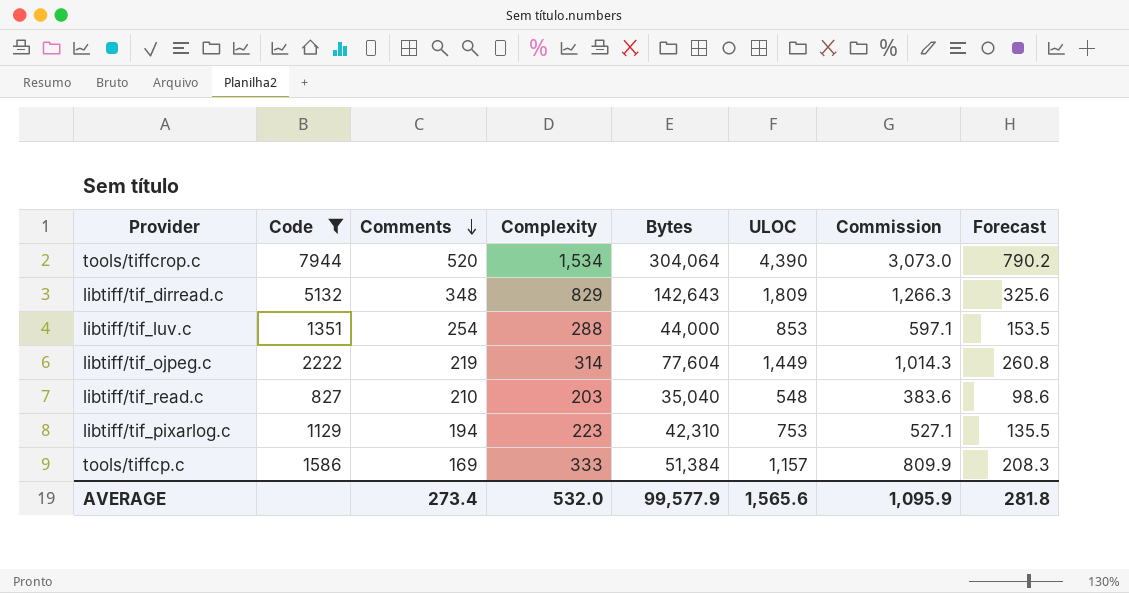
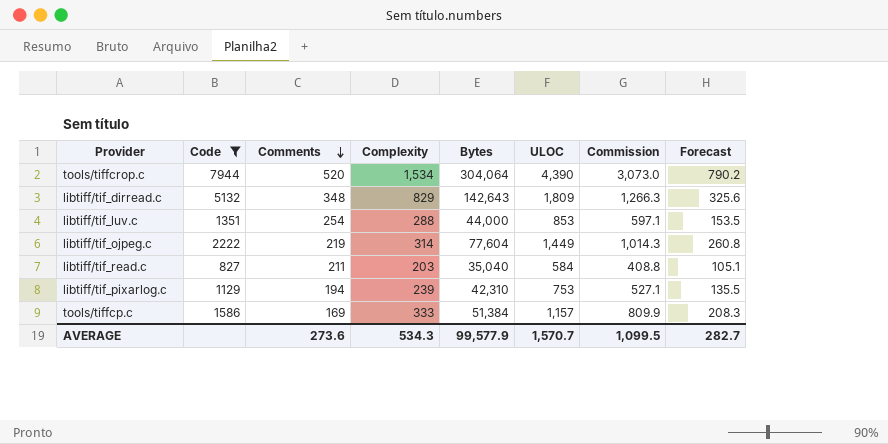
libtiff/tif_read.c | Comments: 210 -> 211
libtiff/tif_read.c | ULOC: 548 -> 584
libtiff/tif_read.c | Commission: 383.6 -> 408.8
libtiff/tif_read.c | Forecast: 98.6 -> 105.1
libtiff/tif_pixarlog.c | Complexity: 223 -> 239
AVERAGE | Comments: 273.4 -> 273.6
AVERAGE | Complexity: 532.0 -> 534.3
AVERAGE | ULOC: 1,565.6 -> 1,570.7
AVERAGE | Commission: 1,095.9 -> 1,099.5
AVERAGE | Forecast: 281.8 -> 282.7

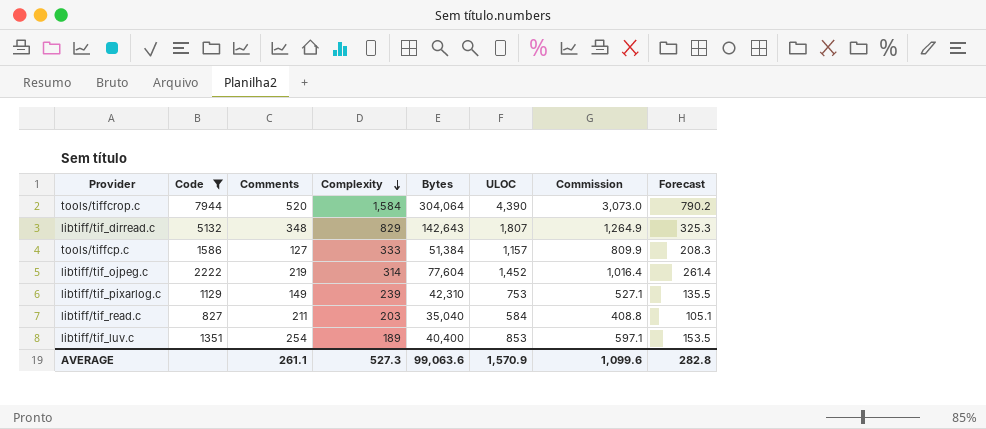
row order: Comments descending -> Complexity descending
tools/tiffcrop.c | Complexity: 1,534 -> 1,584
libtiff/tif_dirread.c | ULOC: 1,809 -> 1,807
libtiff/tif_dirread.c | Commission: 1,266.3 -> 1,264.9
libtiff/tif_dirread.c | Forecast: 325.6 -> 325.3
tools/tiffcp.c | Comments: 169 -> 127
libtiff/tif_ojpeg.c | ULOC: 1,449 -> 1,452
libtiff/tif_ojpeg.c | Commission: 1,014.3 -> 1,016.4
libtiff/tif_ojpeg.c | Forecast: 260.8 -> 261.4
libtiff/tif_pixarlog.c | Comments: 194 -> 149
libtiff/tif_luv.c | Complexity: 288 -> 189
libtiff/tif_luv.c | Bytes: 44,000 -> 40,400
AVERAGE | Comments: 273.6 -> 261.1
AVERAGE | Complexity: 534.3 -> 527.3
AVERAGE | Bytes: 99,577.9 -> 99,063.6
AVERAGE | ULOC: 1,570.7 -> 1,570.9
AVERAGE | Commission: 1,099.5 -> 1,099.6
AVERAGE | Forecast: 282.7 -> 282.8

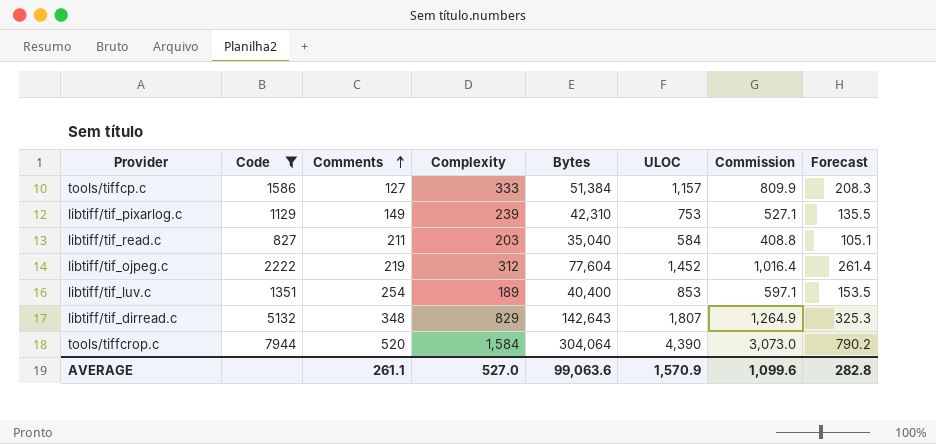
row order: Complexity descending -> Comments ascending
libtiff/tif_ojpeg.c | Complexity: 314 -> 312
AVERAGE | Complexity: 527.3 -> 527.0

